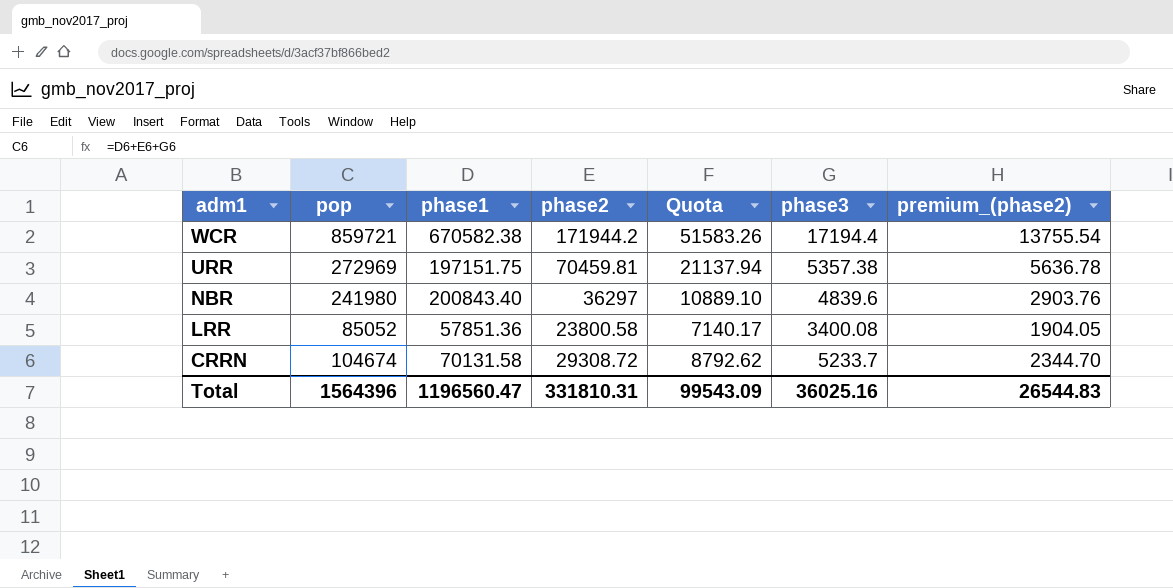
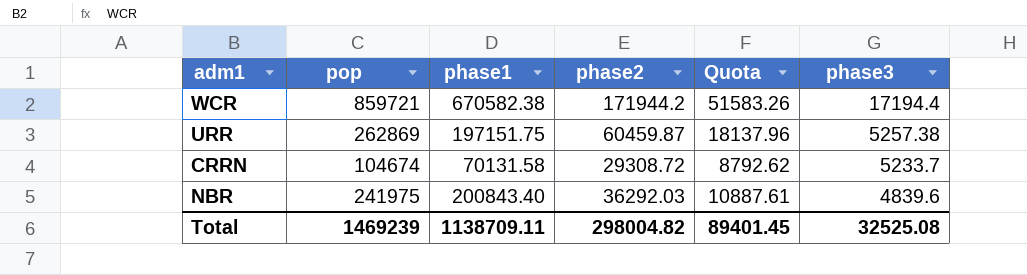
row order: adm1 descending -> phase3 descending
column premium_(phase2) | formula: [phase2] * 0.08 -> none
row LRR: 85052 | 57851.36 | 23800.58 | 7140.17 | 3400.08 | 1904.05 -> none
URR | pop: 272969 -> 262869
URR | phase2: 70459.81 -> 60459.87
URR | Quota: 21137.94 -> 18137.96
URR | phase3: 5357.38 -> 5257.38
NBR | pop: 241980 -> 241975
NBR | phase2: 36297 -> 36292.03
NBR | Quota: 10889.10 -> 10887.61
Total | pop: 1564396 -> 1469239
Total | phase1: 1196560.47 -> 1138709.11
Total | phase2: 331810.31 -> 298004.82
Total | Quota: 99543.09 -> 89401.45
Total | phase3: 36025.16 -> 32525.08

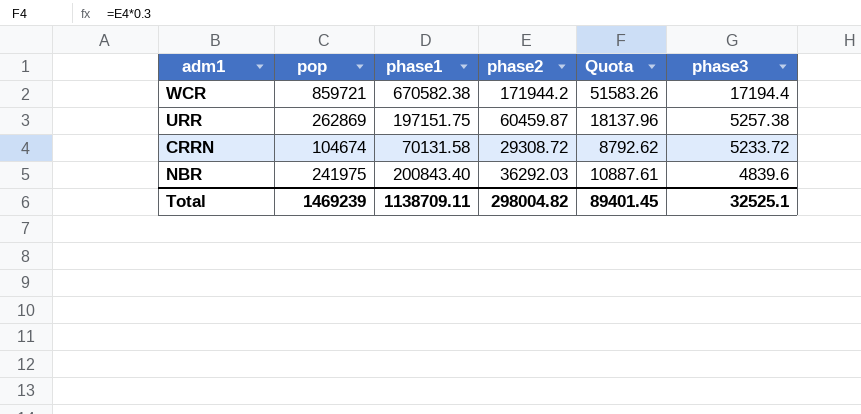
CRRN | phase3: 5233.7 -> 5233.72
Total | phase3: 32525.08 -> 32525.1

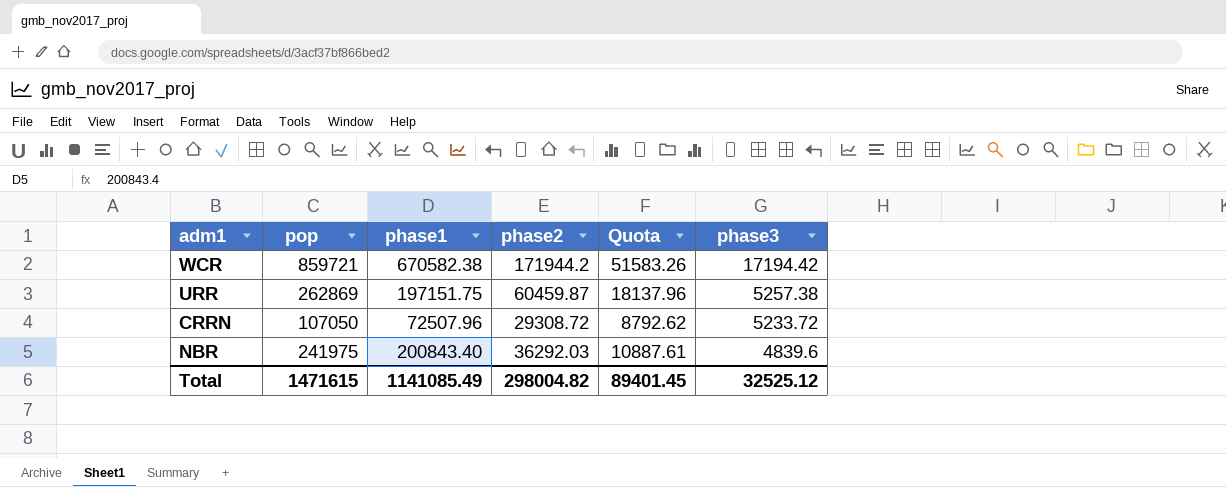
WCR | phase3: 17194.4 -> 17194.42
CRRN | pop: 104674 -> 107050
CRRN | phase1: 70131.58 -> 72507.96
Total | pop: 1469239 -> 1471615
Total | phase1: 1138709.11 -> 1141085.49
Total | phase3: 32525.1 -> 32525.12

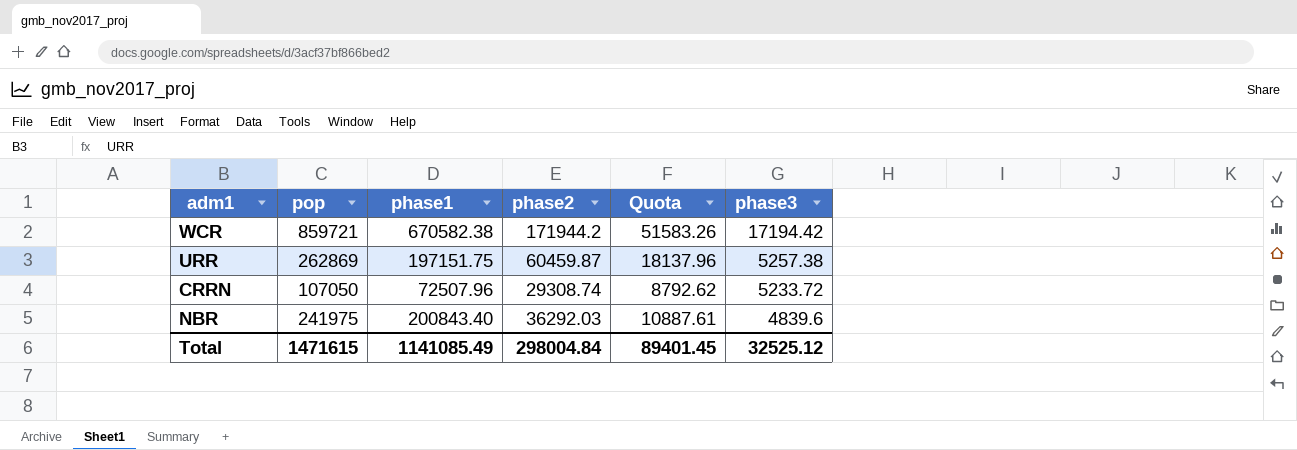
CRRN | phase2: 29308.72 -> 29308.74
Total | phase2: 298004.82 -> 298004.84

